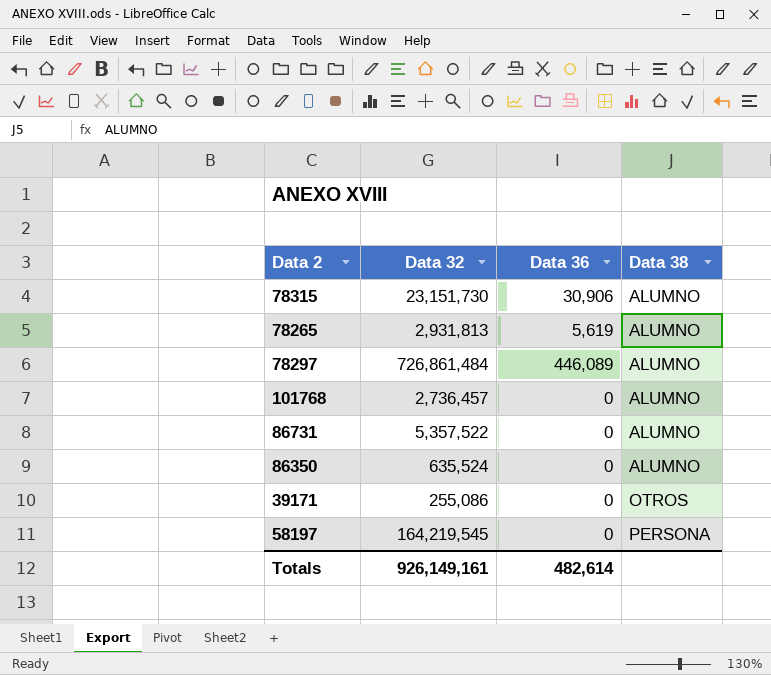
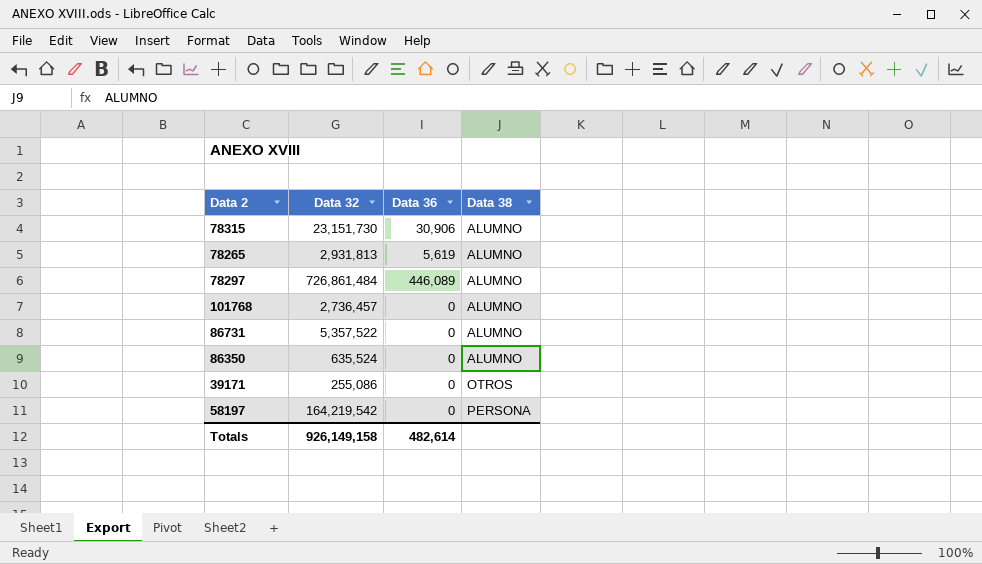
58197 | Data 32: 164,219,545 -> 164,219,542
Totals | Data 32: 926,149,161 -> 926,149,158

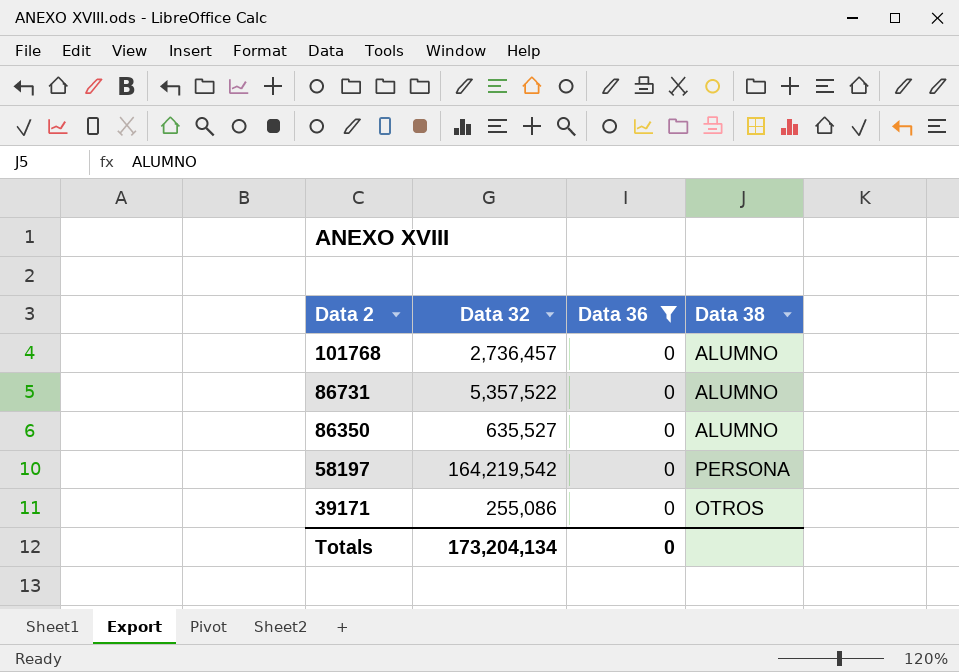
filter: none -> Data 36 = 0
row order: Data 38 ascending -> Data 2 descending
86350 | Data 32: 635,524 -> 635,527
Totals | Data 32: 926,149,158 -> 173,204,134
Totals | Data 36: 482,614 -> 0

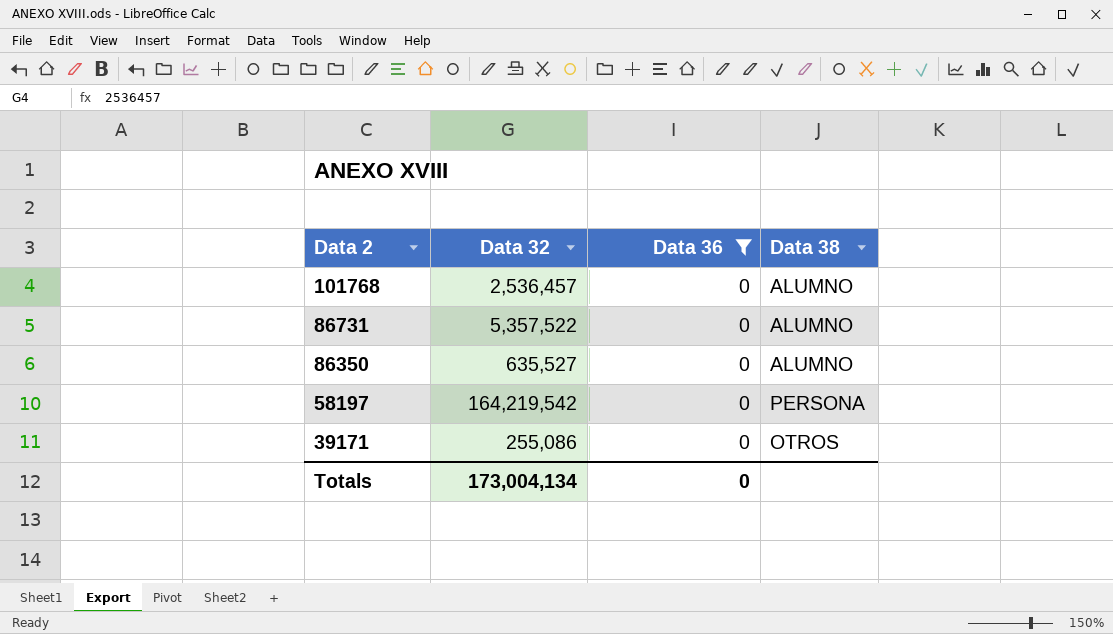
101768 | Data 32: 2,736,457 -> 2,536,457
Totals | Data 32: 173,204,134 -> 173,004,134

